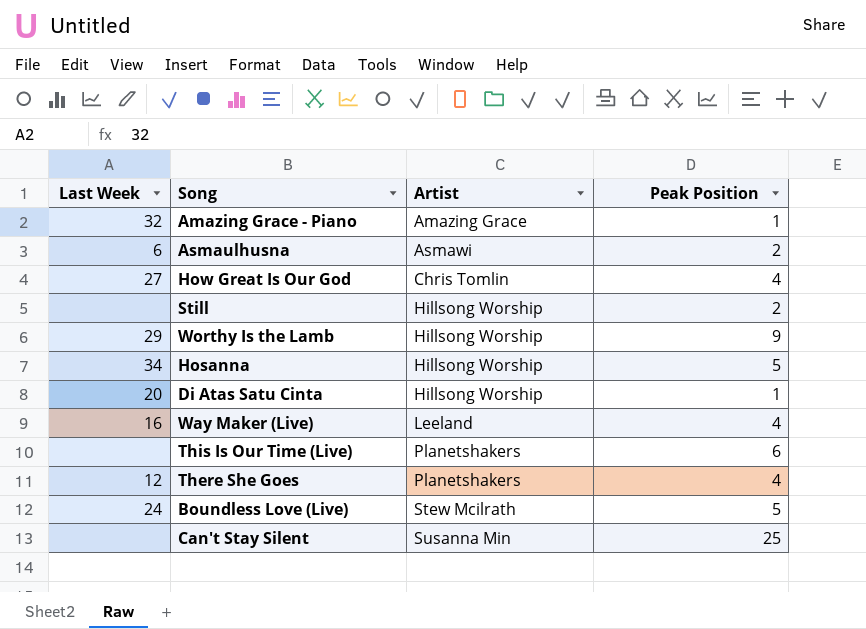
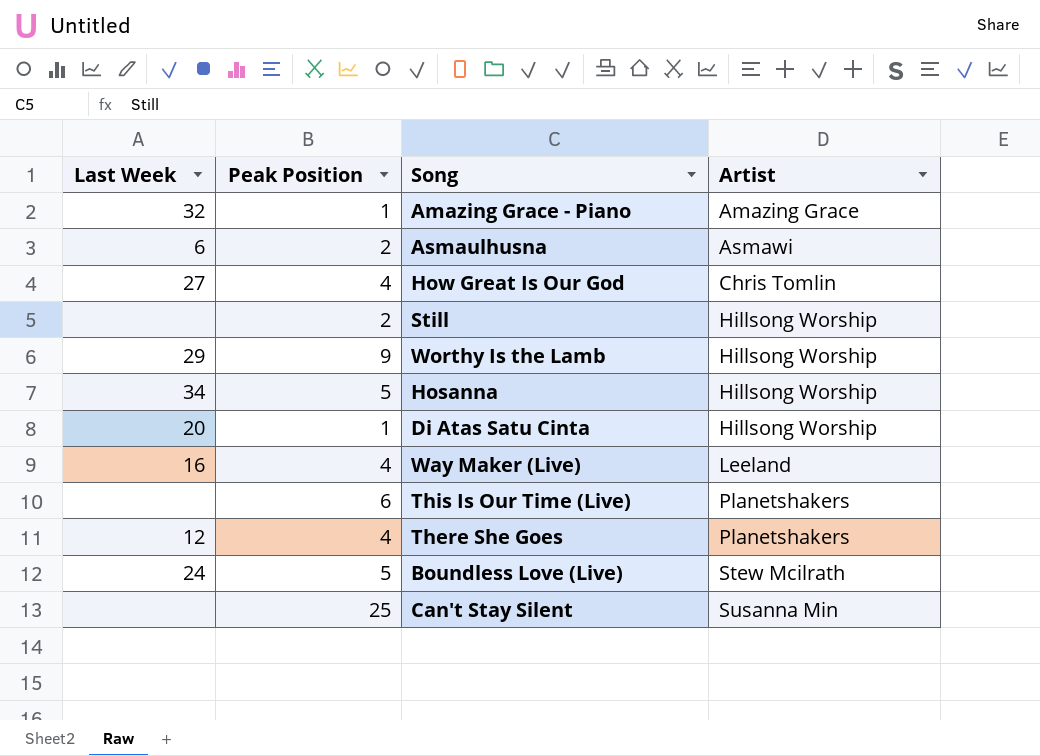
column Peak Position | position: 4 -> 2

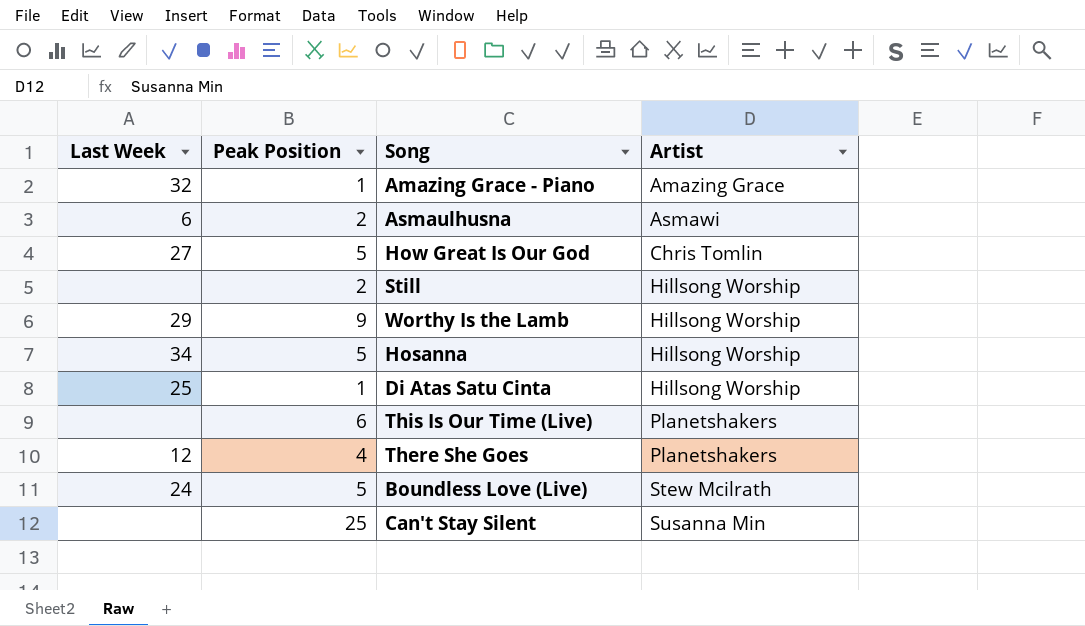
row Way Maker (Live): 16 | 4 | Leeland -> none
How Great Is Our God | Peak Position: 4 -> 5
Di Atas Satu Cinta | Last Week: 20 -> 25

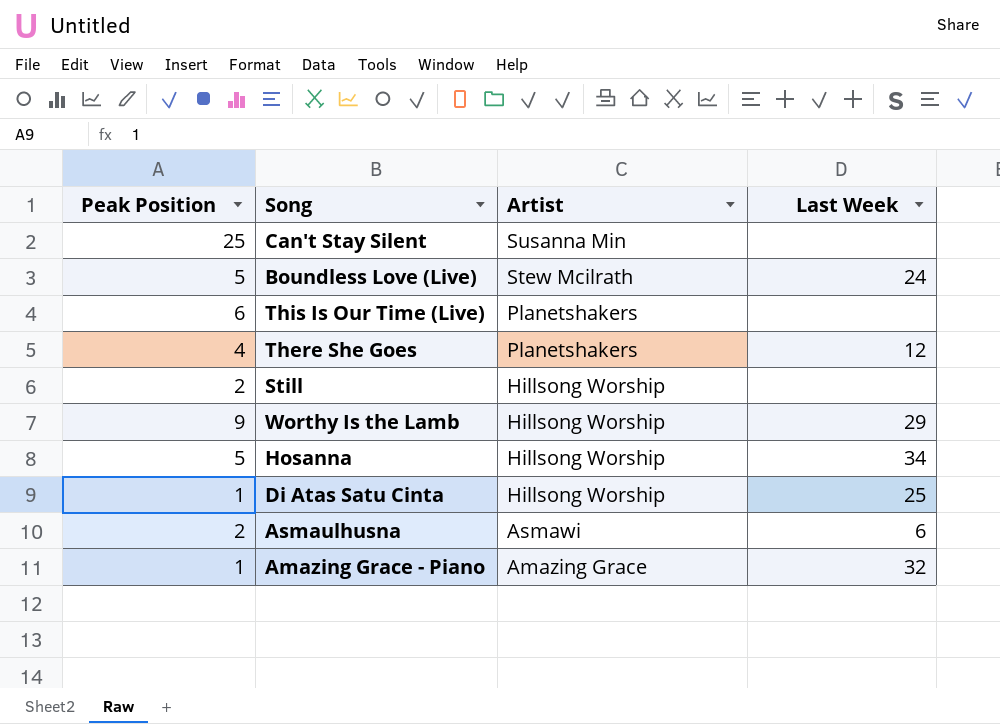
row order: Artist ascending -> Artist descending
column Last Week | position: 1 -> 4
row How Great Is Our God: 27 | 5 | Chris Tomlin -> none

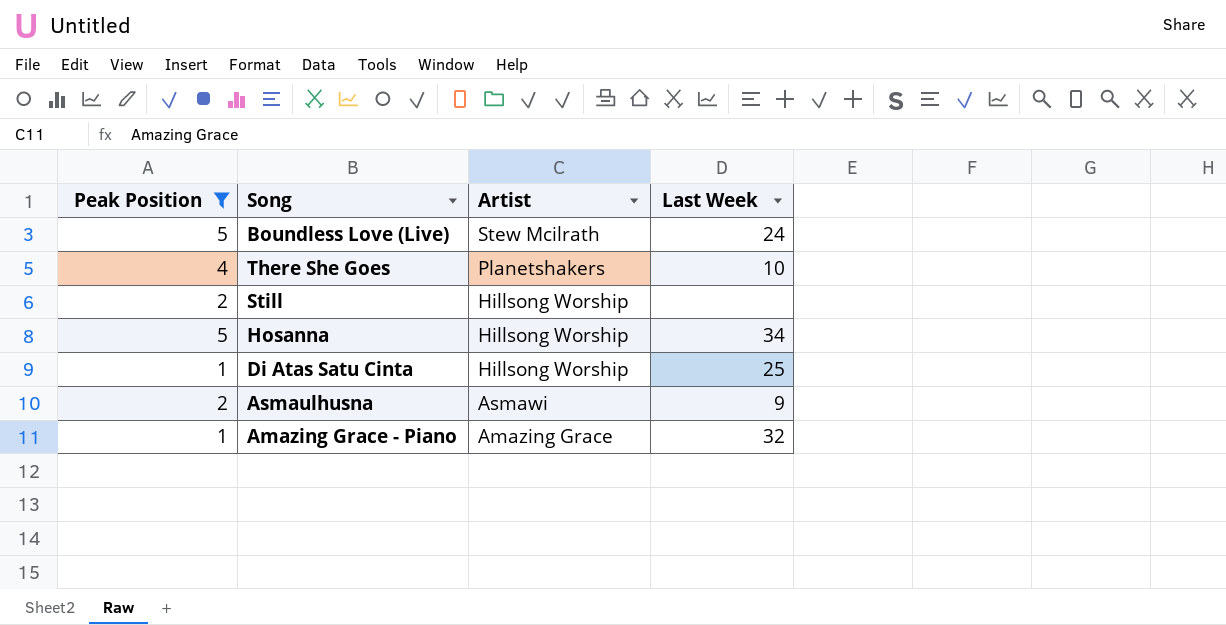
filter: none -> Peak Position <= 5
There She Goes | Last Week: 12 -> 10
Asmaulhusna | Last Week: 6 -> 9

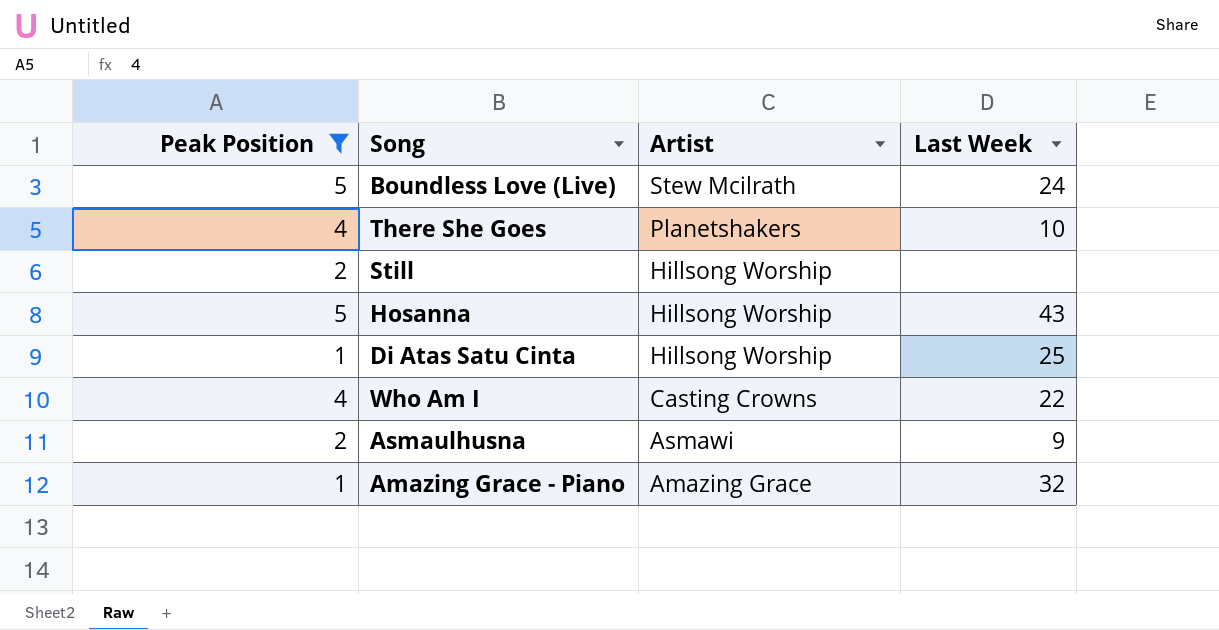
Hosanna | Last Week: 34 -> 43
row Who Am I: none -> 4 | Casting Crowns | 22

